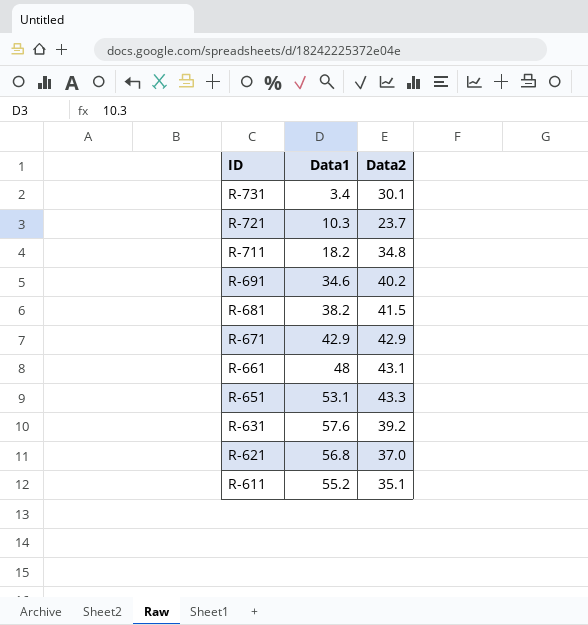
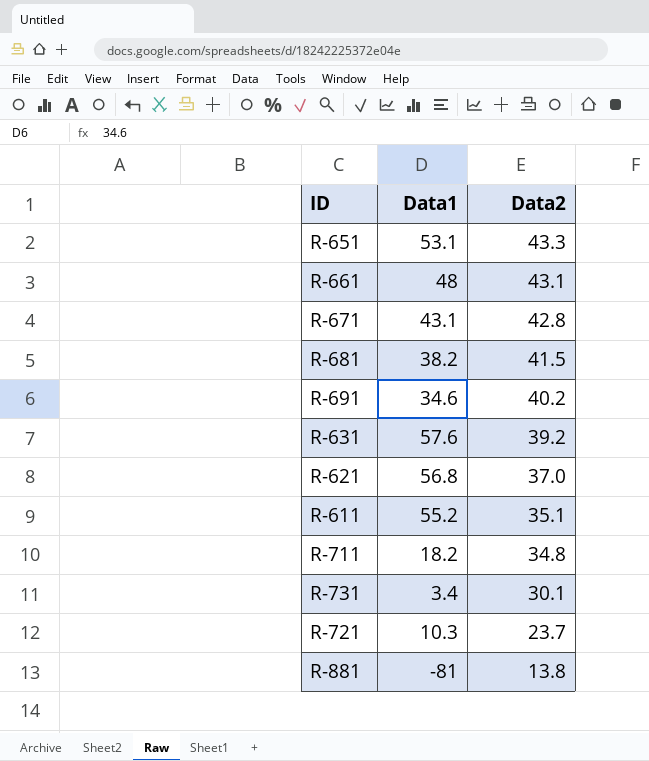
row order: ID descending -> Data2 descending
R-671 | Data1: 42.9 -> 43.1
R-671 | Data2: 42.9 -> 42.8
row R-881: none -> -81 | 13.8

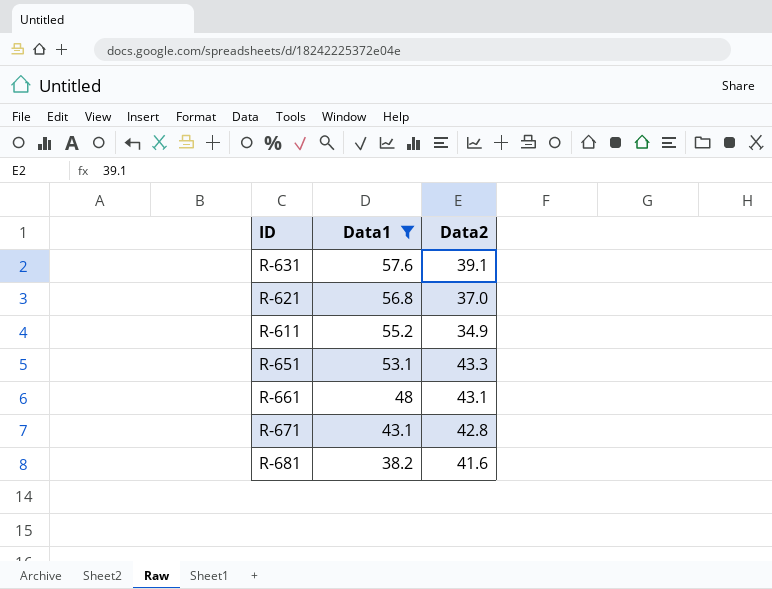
filter: none -> Data1 >= 38.2
row order: Data2 descending -> Data1 descending
R-631 | Data2: 39.2 -> 39.1
R-611 | Data2: 35.1 -> 34.9
R-681 | Data2: 41.5 -> 41.6

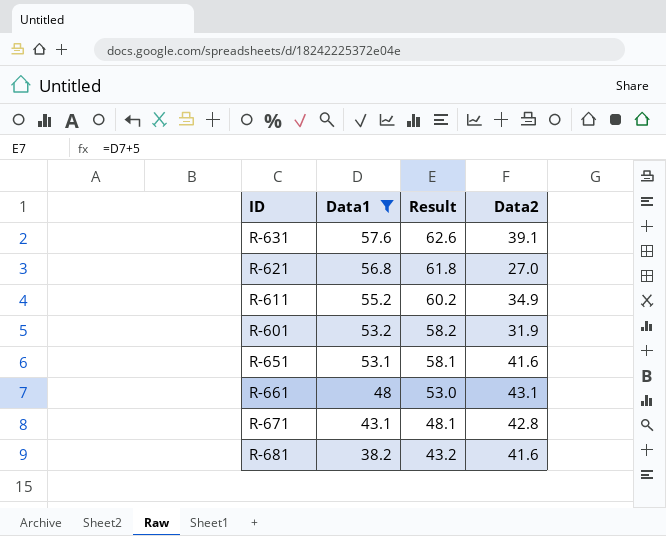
column Result | formula: none -> [Data1] + 5
R-621 | Data2: 37.0 -> 27.0
row R-601: none -> 53.2 | 58.2 | 31.9
R-651 | Data2: 43.3 -> 41.6

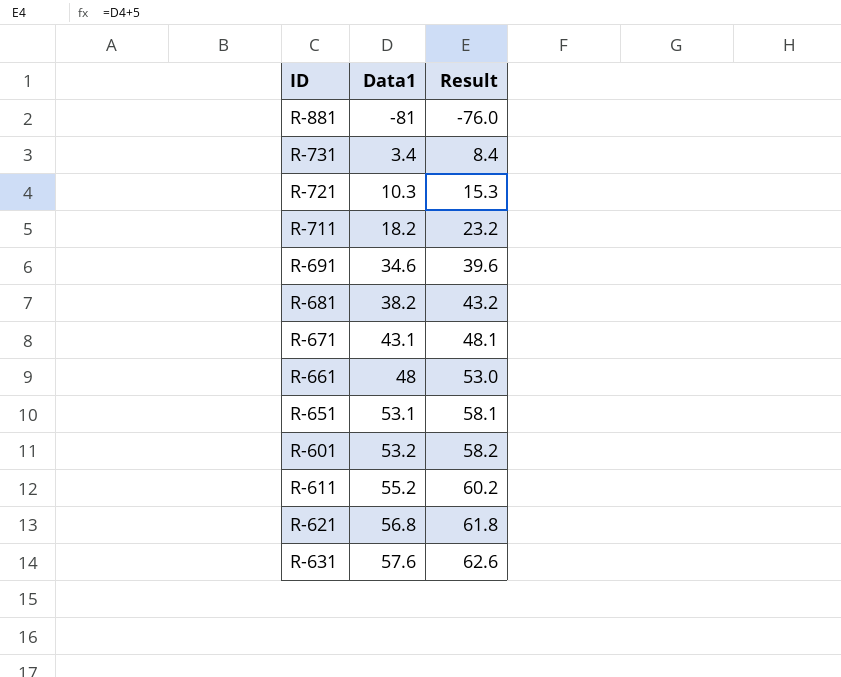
filter: Data1 >= 38.2 -> none
row order: Data1 descending -> Data1 ascending
column Data2 | position: 4 -> none

